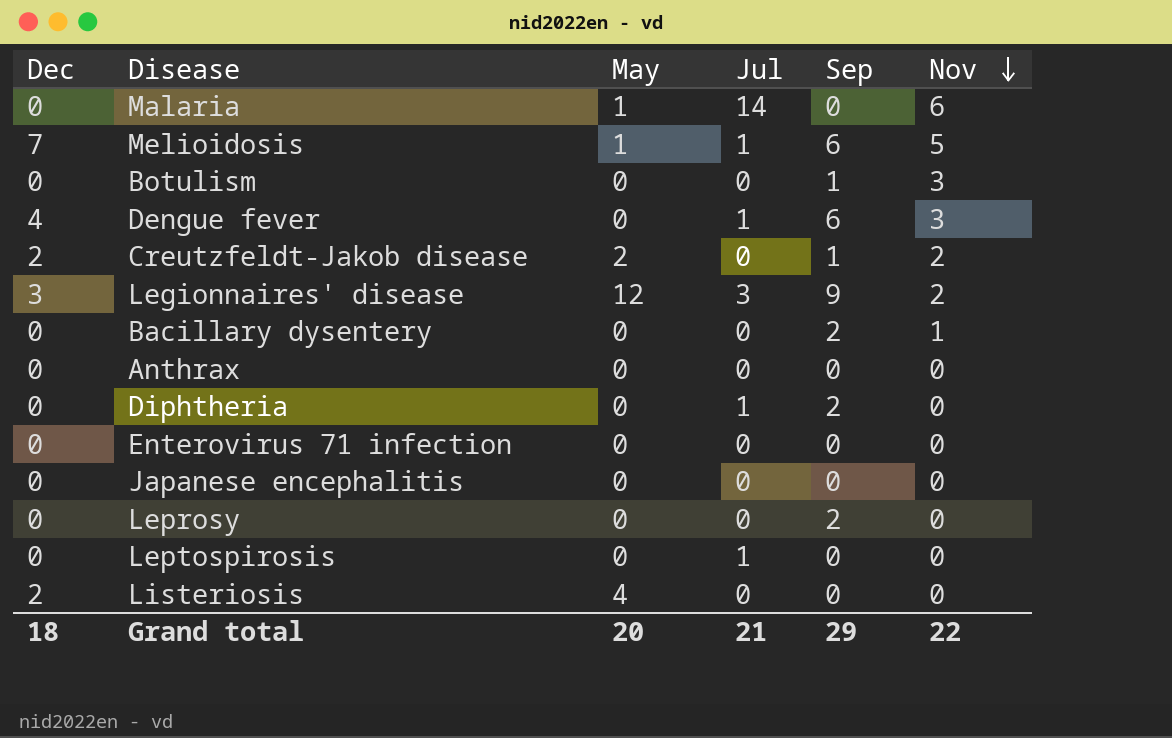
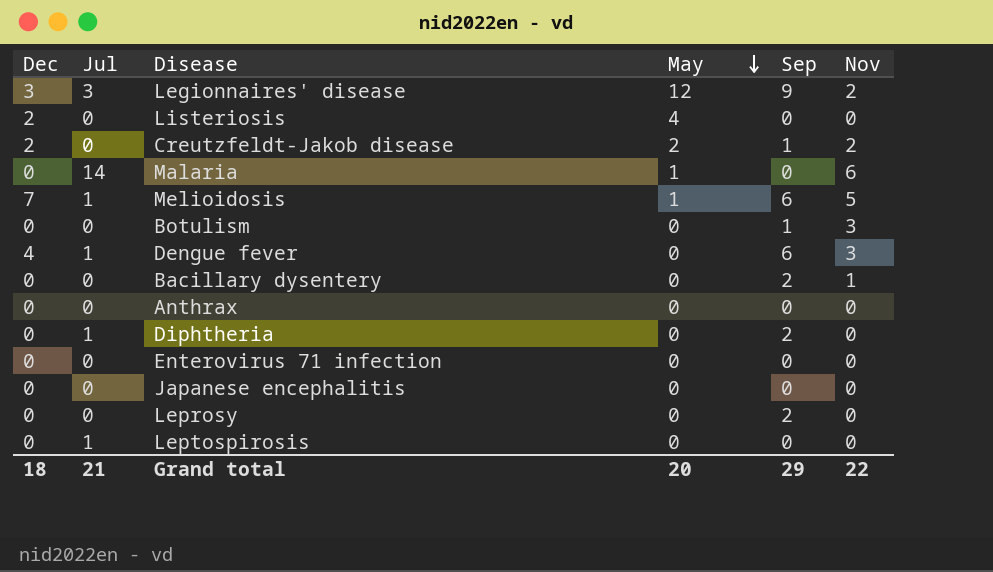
row order: Nov descending -> May descending
column Jul | position: 4 -> 2

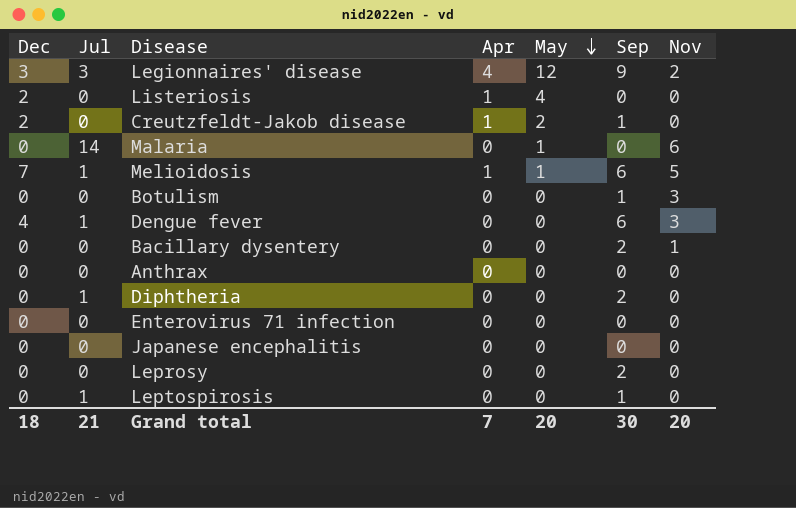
column Apr | position: none -> 4
Creutzfeldt-Jakob disease | Nov: 2 -> 0
Leptospirosis | Sep: 0 -> 1
Grand total | Sep: 29 -> 30
Grand total | Nov: 22 -> 20

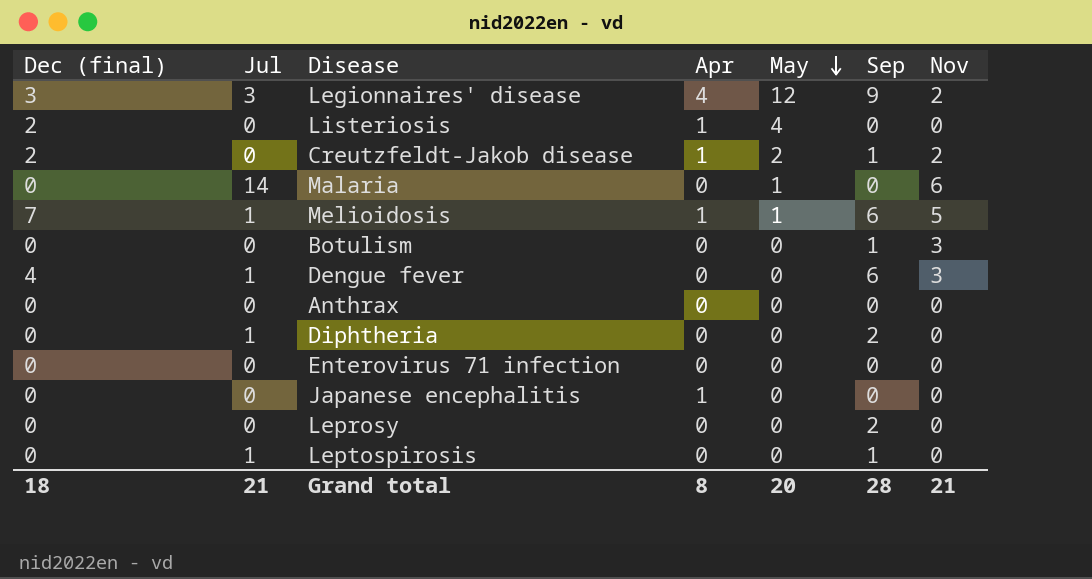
column name: Dec -> Dec (final)
row Bacillary dysentery: 0 | 0 | 0 | 0 | 2 | 1 -> none
Creutzfeldt-Jakob disease | Nov: 0 -> 2
Japanese encephalitis | Apr: 0 -> 1
Grand total | Apr: 7 -> 8
Grand total | Sep: 30 -> 28
Grand total | Nov: 20 -> 21

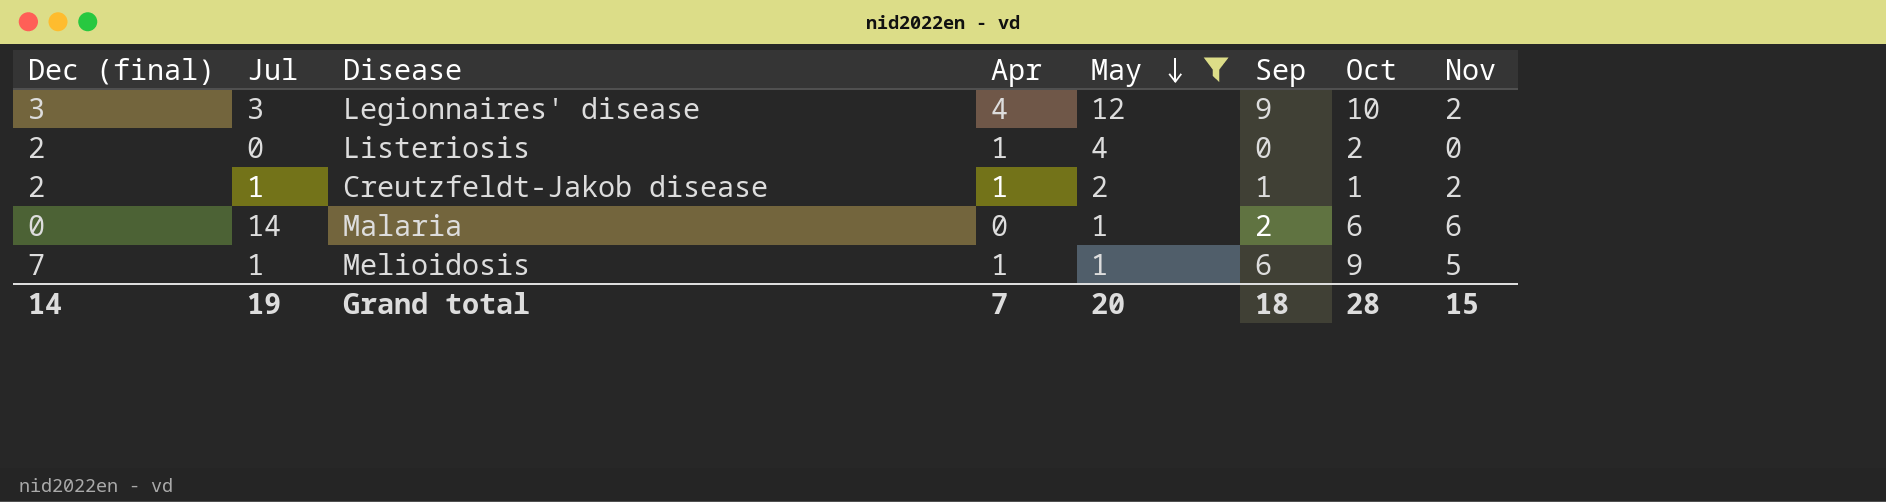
filter: none -> May != 0
column Oct | position: none -> 7
Creutzfeldt-Jakob disease | Jul: 0 -> 1
Malaria | Sep: 0 -> 2
Grand total | Dec (final): 18 -> 14
Grand total | Jul: 21 -> 19
Grand total | Apr: 8 -> 7
Grand total | Sep: 28 -> 18
Grand total | Nov: 21 -> 15

